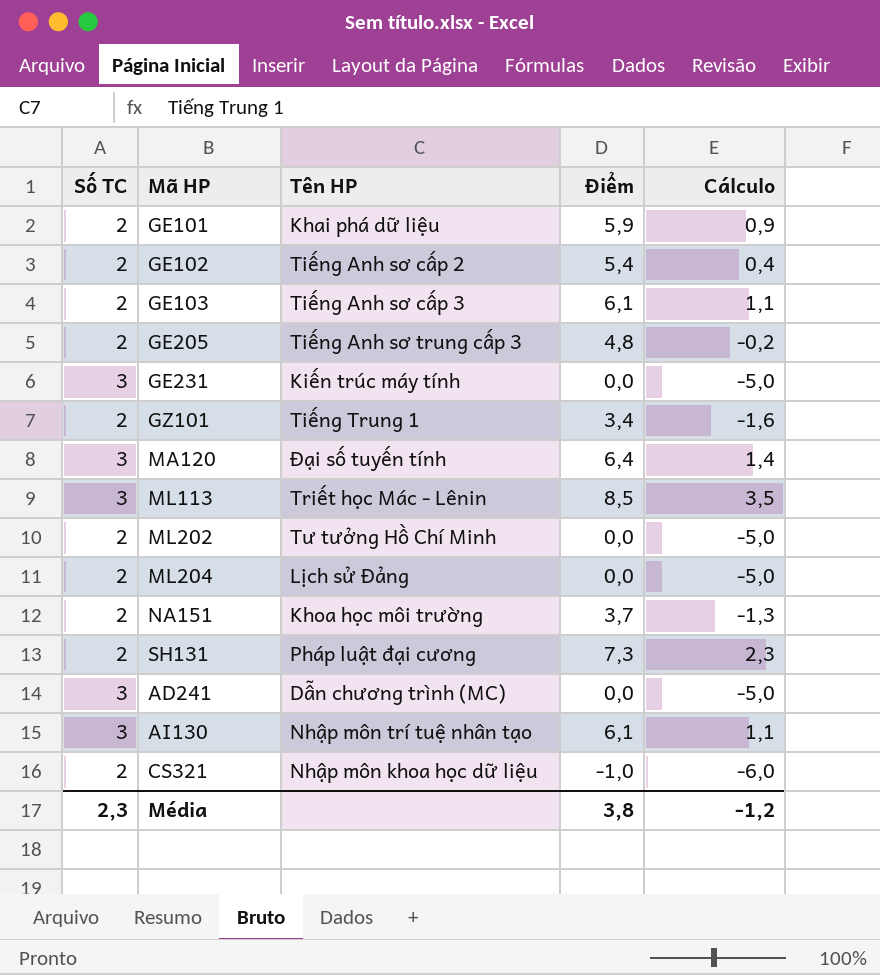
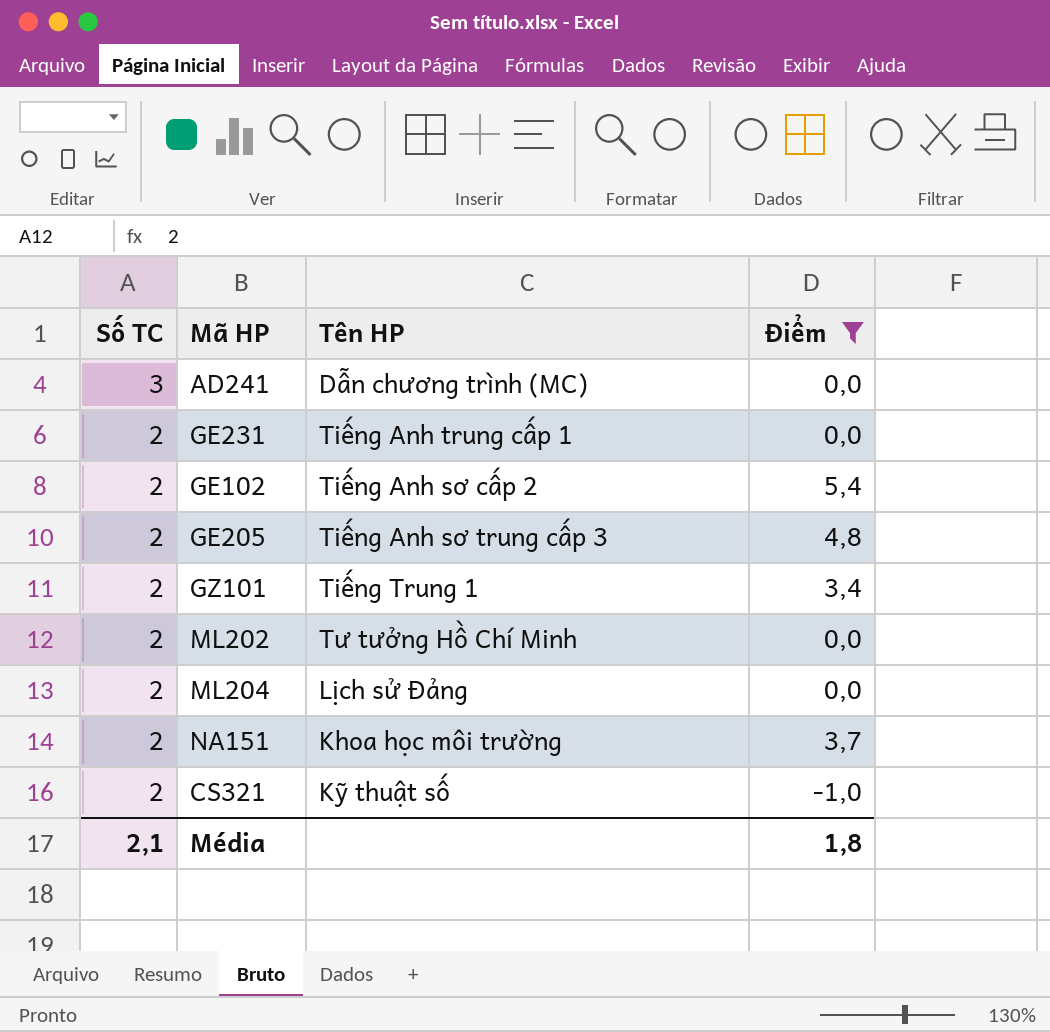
filter: none -> Điểm <= 5,4
row order: none -> Số TC descending
column Cálculo | formula: [Điểm] - 5 -> none
GE231 | Số TC: 3 -> 2
GE231 | Tên HP: Kiến trúc máy tính -> Tiếng Anh trung cấp 1
CS321 | Tên HP: Nhập môn khoa học dữ liệu -> Kỹ thuật số
Média | Số TC: 2,3 -> 2,1
Média | Điểm: 3,8 -> 1,8

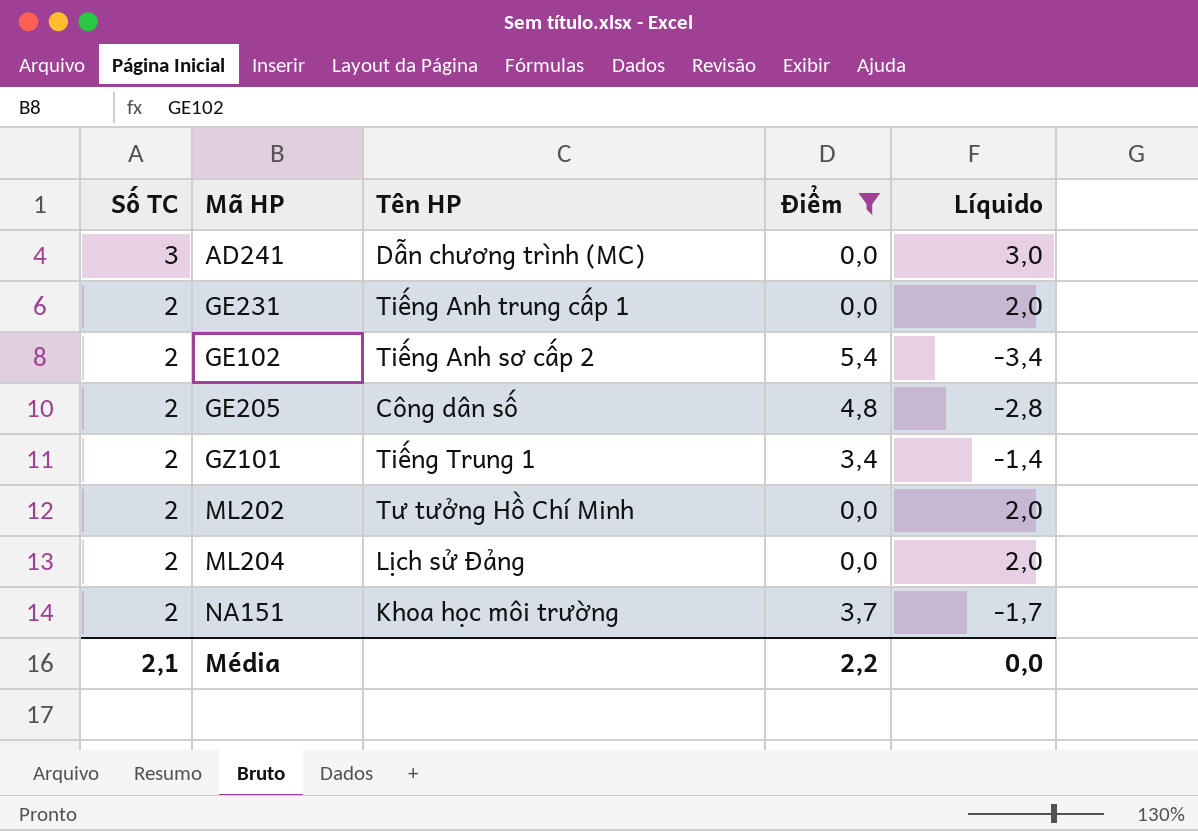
column Líquido | formula: none -> [Số TC] - [Điểm]
row CS321: 2 | Kỹ thuật số | -1,0 -> none
GE205 | Tên HP: Tiếng Anh sơ trung cấp 3 -> Công dân số
Média | Điểm: 1,8 -> 2,2

